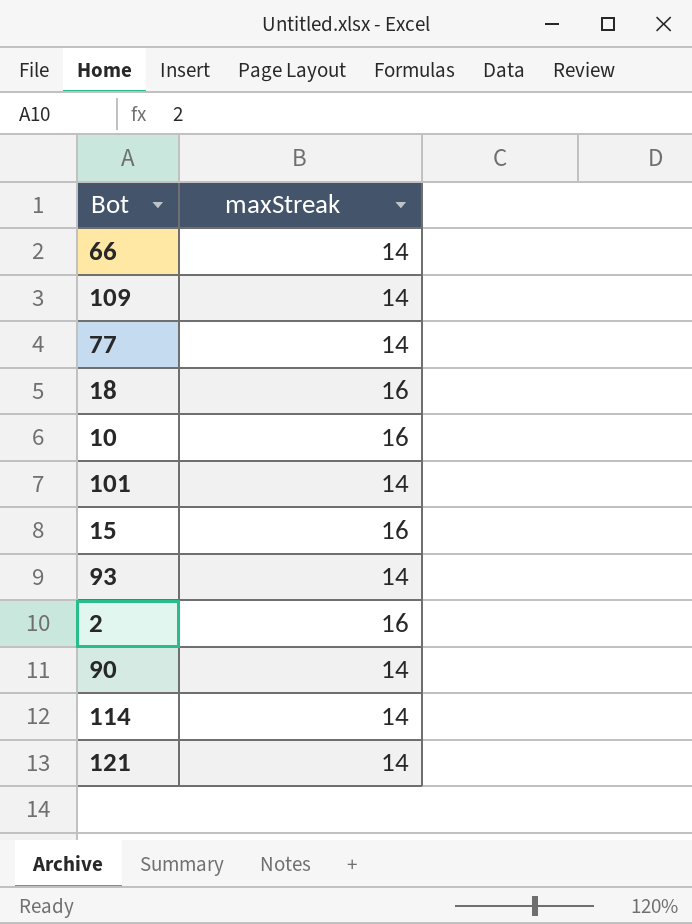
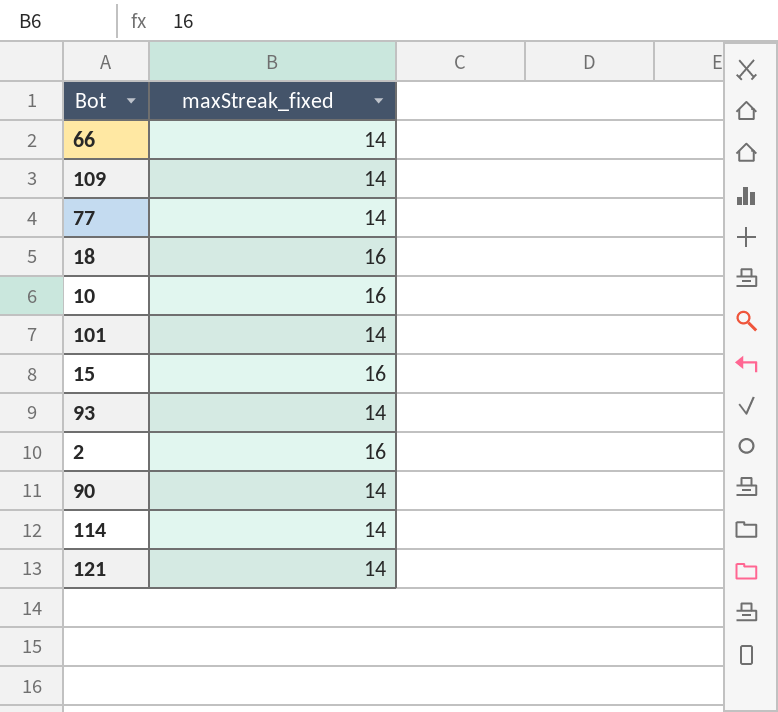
column name: maxStreak -> maxStreak_fixed

